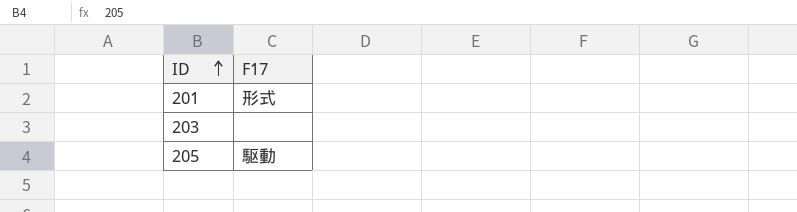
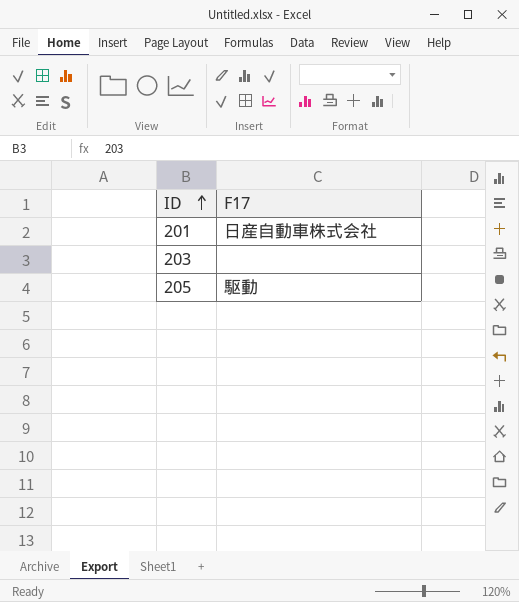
201 | F17: 形式 -> 日産自動車株式会社

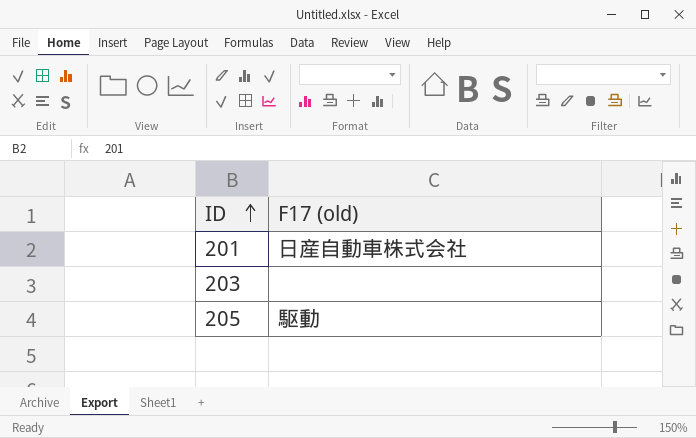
column name: F17 -> F17 (old)

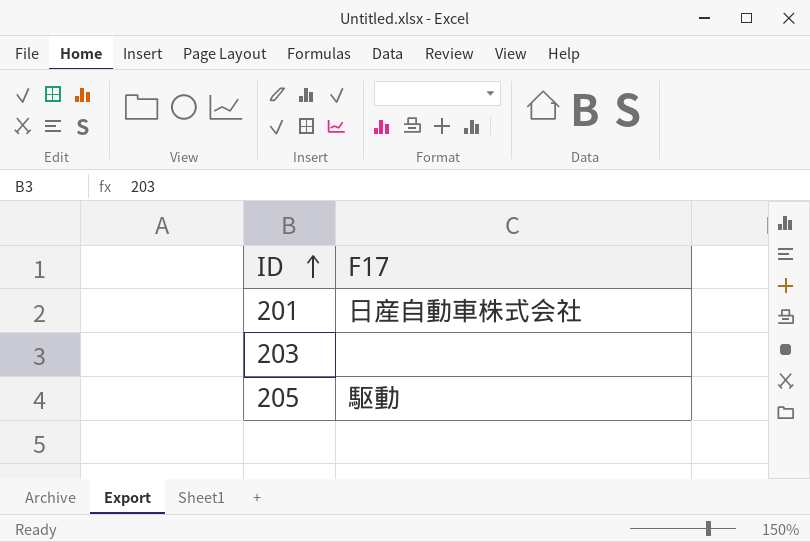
column name: F17 (old) -> F17

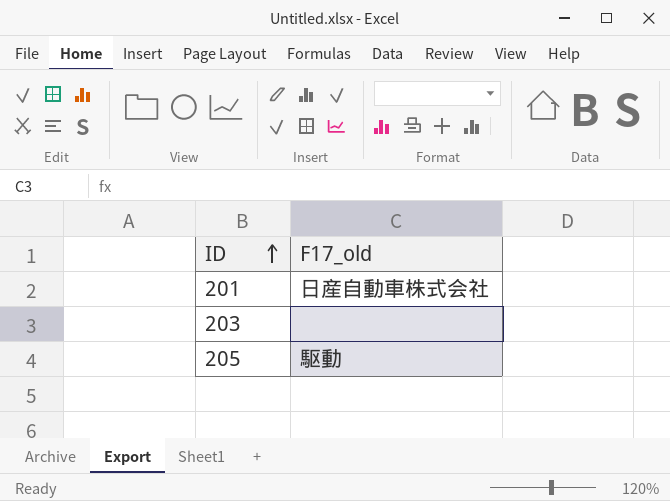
column name: F17 -> F17_old

